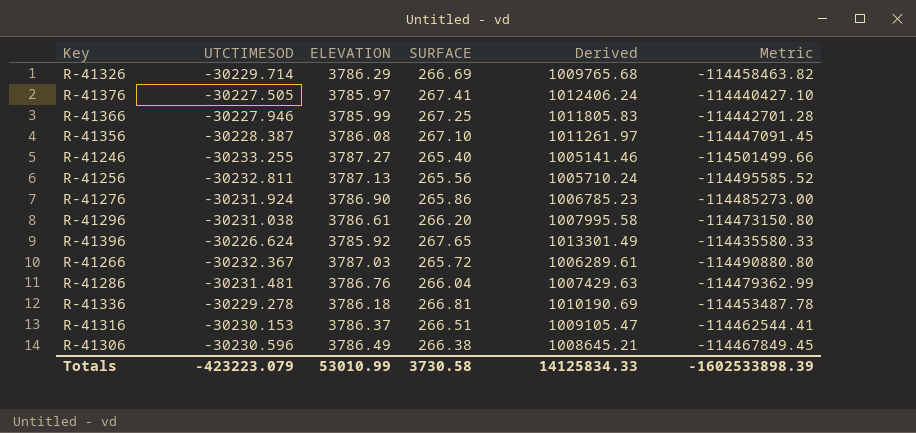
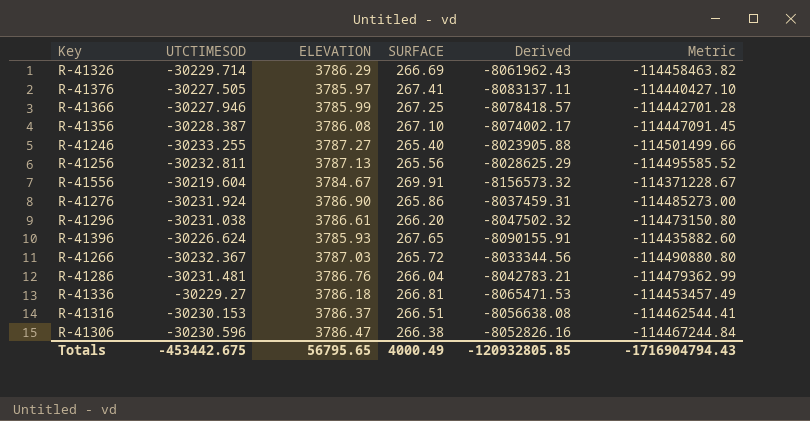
column Derived | formula: [ELEVATION] * [SURFACE] -> [UTCTIMESOD] * [SURFACE]
row R-41556: none -> -30219.604 | 3784.67 | 269.91 | -8156573.32 | -114371228.67
R-41396 | ELEVATION: 3785.92 -> 3785.93
R-41396 | Metric: -114435580.33 -> -114435882.60
R-41336 | UTCTIMESOD: -30229.278 -> -30229.27
R-41336 | Metric: -114453487.78 -> -114453457.49
R-41306 | ELEVATION: 3786.49 -> 3786.47
R-41306 | Metric: -114467849.45 -> -114467244.84
Totals | UTCTIMESOD: -423223.079 -> -453442.675
Totals | ELEVATION: 53010.99 -> 56795.65
Totals | SURFACE: 3730.58 -> 4000.49
Totals | Derived: 14125834.33 -> -120932805.85
Totals | Metric: -1602533898.39 -> -1716904794.43

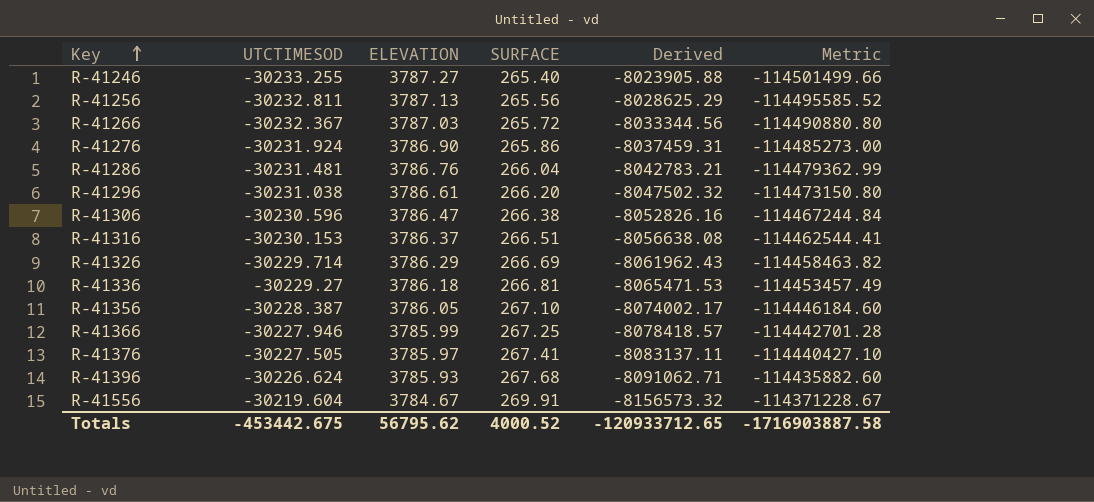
row order: none -> Key ascending
R-41356 | ELEVATION: 3786.08 -> 3786.05
R-41356 | Metric: -114447091.45 -> -114446184.60
R-41396 | SURFACE: 267.65 -> 267.68
R-41396 | Derived: -8090155.91 -> -8091062.71
Totals | ELEVATION: 56795.65 -> 56795.62
Totals | SURFACE: 4000.49 -> 4000.52
Totals | Derived: -120932805.85 -> -120933712.65
Totals | Metric: -1716904794.43 -> -1716903887.58

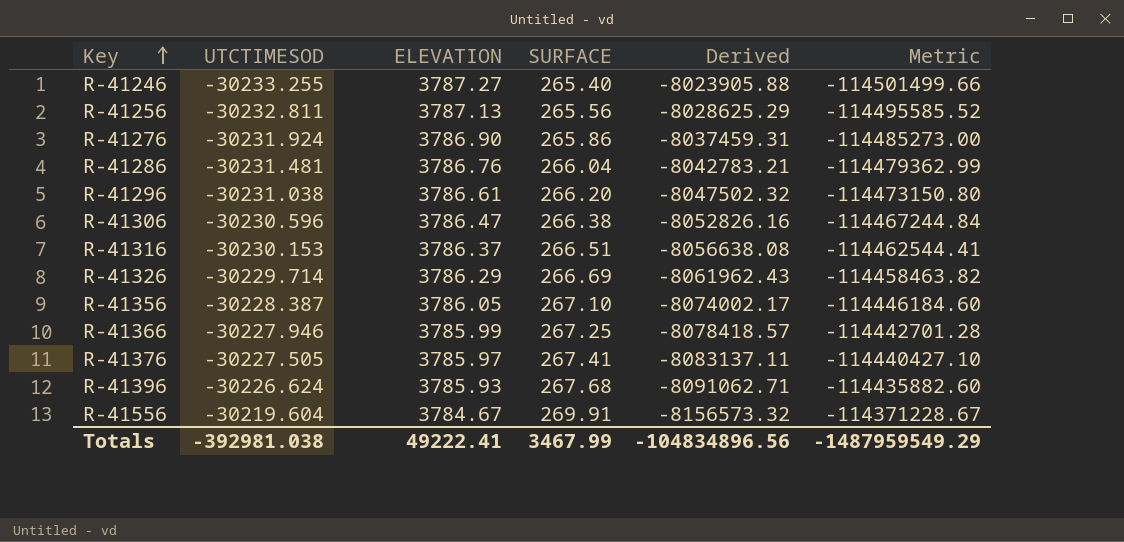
row R-41266: -30232.367 | 3787.03 | 265.72 | -8033344.56 | -114490880.80 -> none
row R-41336: -30229.27 | 3786.18 | 266.81 | -8065471.53 | -114453457.49 -> none
Totals | UTCTIMESOD: -453442.675 -> -392981.038
Totals | ELEVATION: 56795.62 -> 49222.41
Totals | SURFACE: 4000.52 -> 3467.99
Totals | Derived: -120933712.65 -> -104834896.56
Totals | Metric: -1716903887.58 -> -1487959549.29

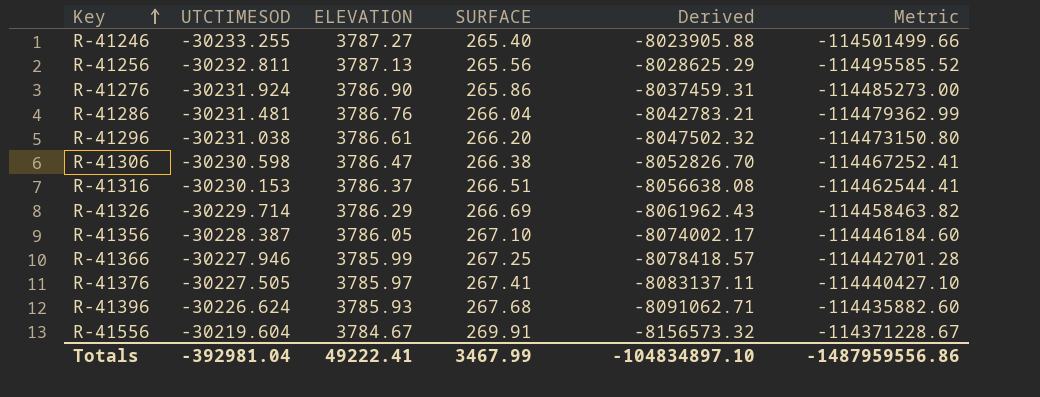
R-41306 | UTCTIMESOD: -30230.596 -> -30230.598
R-41306 | Derived: -8052826.16 -> -8052826.70
R-41306 | Metric: -114467244.84 -> -114467252.41
Totals | UTCTIMESOD: -392981.038 -> -392981.04
Totals | Derived: -104834896.56 -> -104834897.10
Totals | Metric: -1487959549.29 -> -1487959556.86

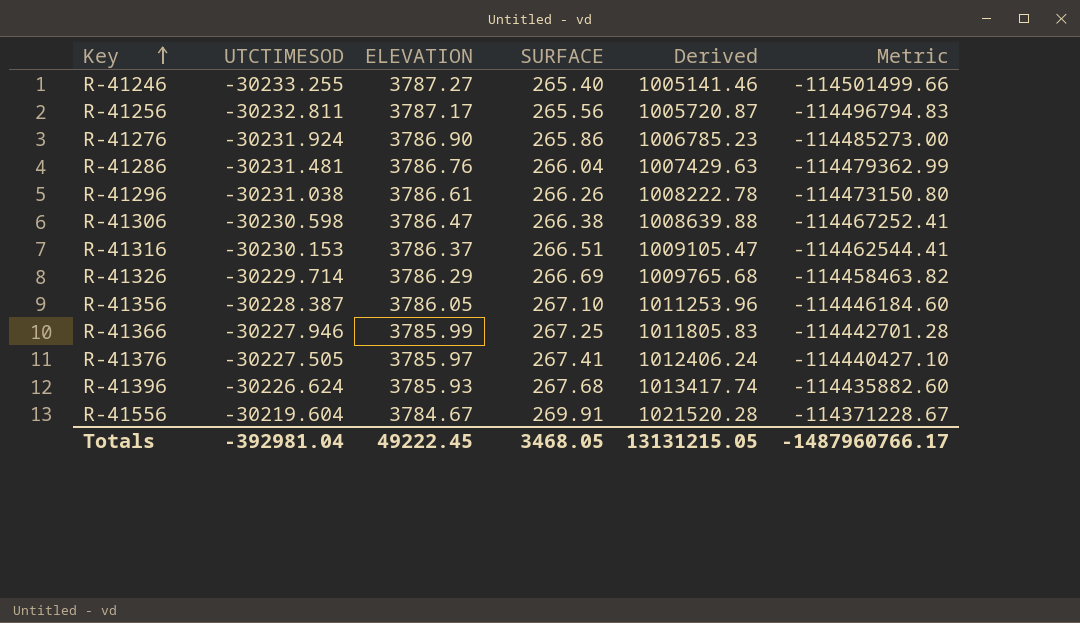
column Derived | formula: [UTCTIMESOD] * [SURFACE] -> [ELEVATION] * [SURFACE]
R-41256 | ELEVATION: 3787.13 -> 3787.17
R-41256 | Metric: -114495585.52 -> -114496794.83
R-41296 | SURFACE: 266.20 -> 266.26
Totals | ELEVATION: 49222.41 -> 49222.45
Totals | SURFACE: 3467.99 -> 3468.05
Totals | Derived: -104834897.10 -> 13131215.05
Totals | Metric: -1487959556.86 -> -1487960766.17

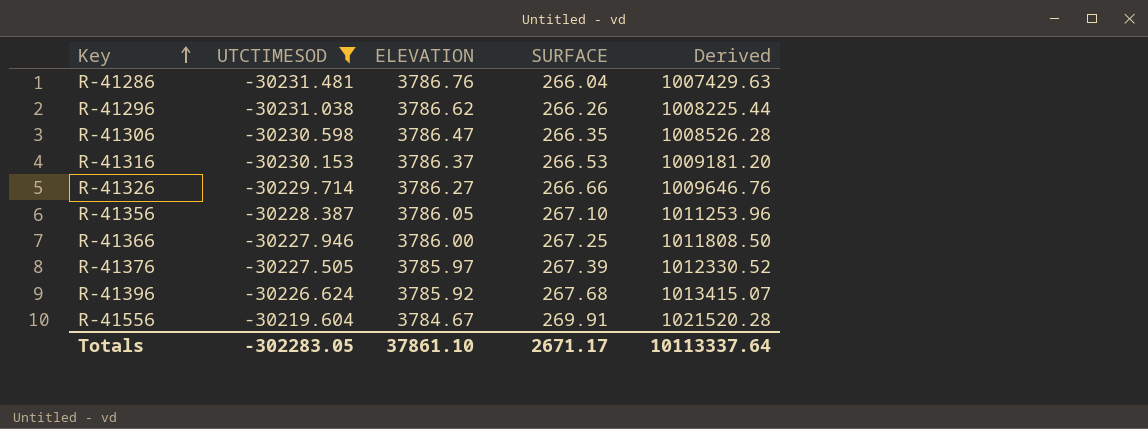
filter: none -> UTCTIMESOD >= -30231.481
column Metric | formula: [UTCTIMESOD] * [ELEVATION] -> none
R-41296 | ELEVATION: 3786.61 -> 3786.62
R-41296 | Derived: 1008222.78 -> 1008225.44
R-41306 | SURFACE: 266.38 -> 266.35
R-41306 | Derived: 1008639.88 -> 1008526.28
R-41316 | SURFACE: 266.51 -> 266.53
R-41316 | Derived: 1009105.47 -> 1009181.20
R-41326 | ELEVATION: 3786.29 -> 3786.27
R-41326 | SURFACE: 266.69 -> 266.66
R-41326 | Derived: 1009765.68 -> 1009646.76
R-41366 | ELEVATION: 3785.99 -> 3786.00
R-41366 | Derived: 1011805.83 -> 1011808.50
R-41376 | SURFACE: 267.41 -> 267.39
R-41376 | Derived: 1012406.24 -> 1012330.52
R-41396 | ELEVATION: 3785.93 -> 3785.92
R-41396 | Derived: 1013417.74 -> 1013415.07
Totals | UTCTIMESOD: -392981.04 -> -302283.05
Totals | ELEVATION: 49222.45 -> 37861.10
Totals | SURFACE: 3468.05 -> 2671.17
Totals | Derived: 13131215.05 -> 10113337.64

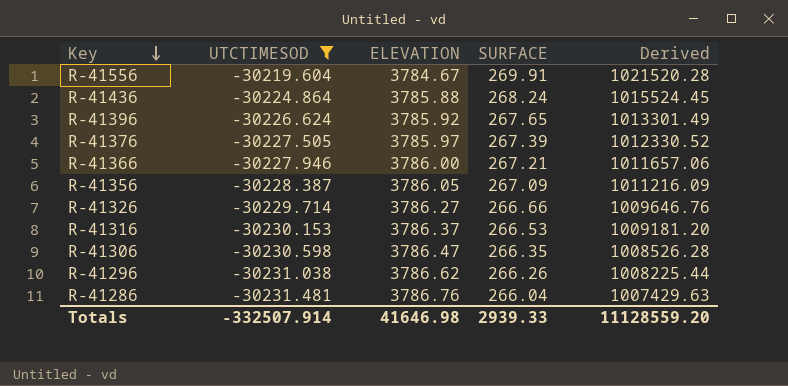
row order: Key ascending -> Key descending
row R-41436: none -> -30224.864 | 3785.88 | 268.24 | 1015524.45
R-41396 | SURFACE: 267.68 -> 267.65
R-41396 | Derived: 1013415.07 -> 1013301.49
R-41366 | SURFACE: 267.25 -> 267.21
R-41366 | Derived: 1011808.50 -> 1011657.06
R-41356 | SURFACE: 267.10 -> 267.09
R-41356 | Derived: 1011253.96 -> 1011216.09
Totals | UTCTIMESOD: -302283.05 -> -332507.914
Totals | ELEVATION: 37861.10 -> 41646.98
Totals | SURFACE: 2671.17 -> 2939.33
Totals | Derived: 10113337.64 -> 11128559.20

